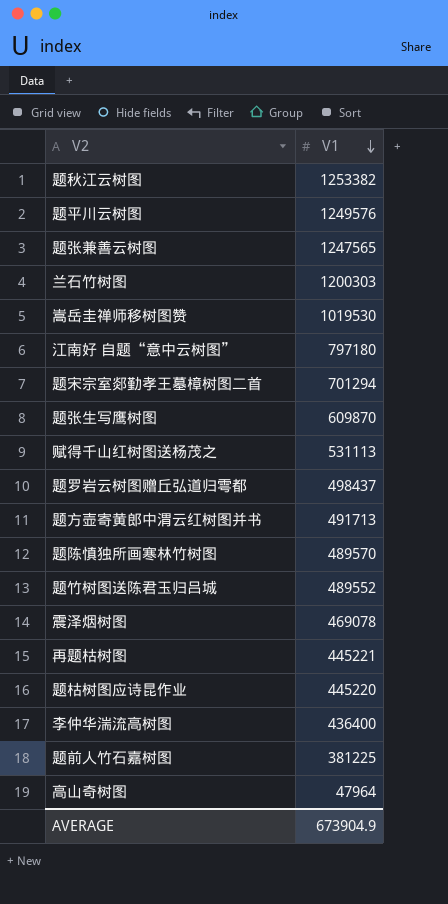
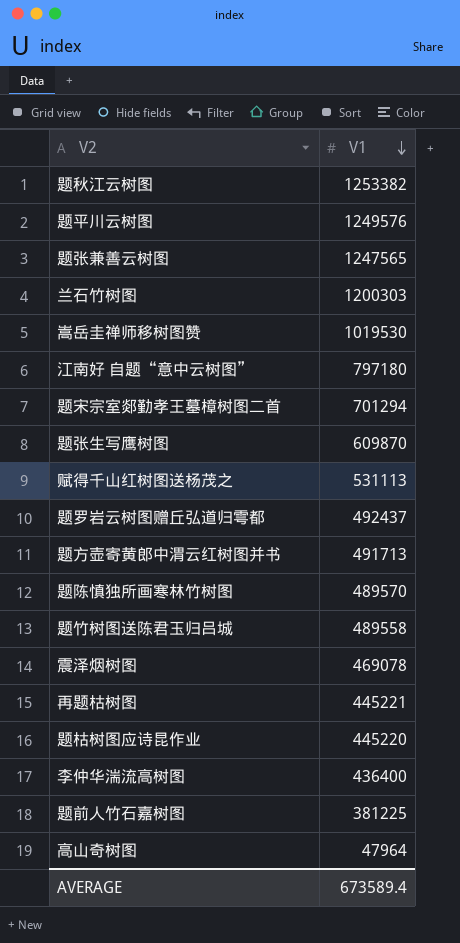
题罗岩云树图赠丘弘道归雩都 | V1: 498437 -> 492437
题竹树图送陈君玉归吕城 | V1: 489552 -> 489558
AVERAGE | V1: 673904.9 -> 673589.4

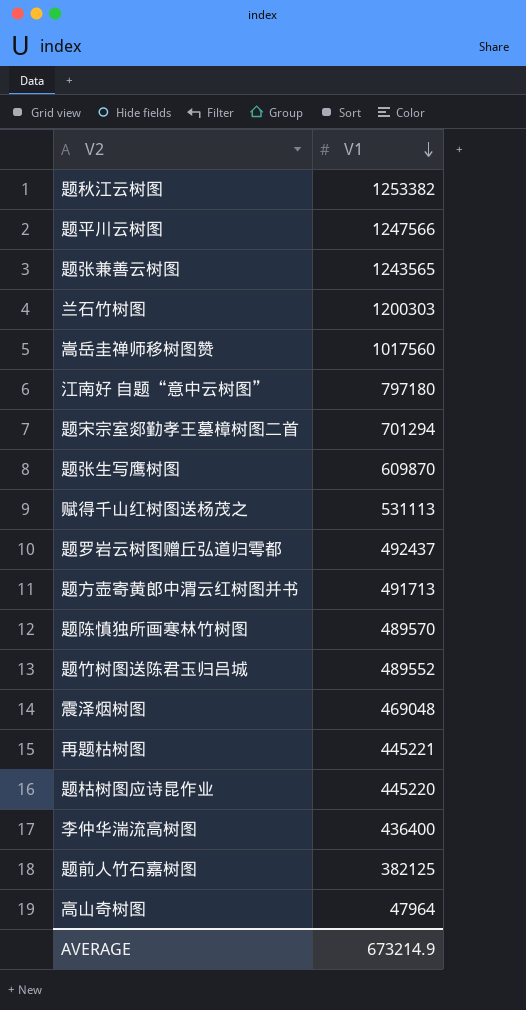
题平川云树图 | V1: 1249576 -> 1247566
题张兼善云树图 | V1: 1247565 -> 1243565
嵩岳圭禅师移树图赞 | V1: 1019530 -> 1017560
题竹树图送陈君玉归吕城 | V1: 489558 -> 489552
震泽烟树图 | V1: 469078 -> 469048
题前人竹石嘉树图 | V1: 381225 -> 382125
AVERAGE | V1: 673589.4 -> 673214.9

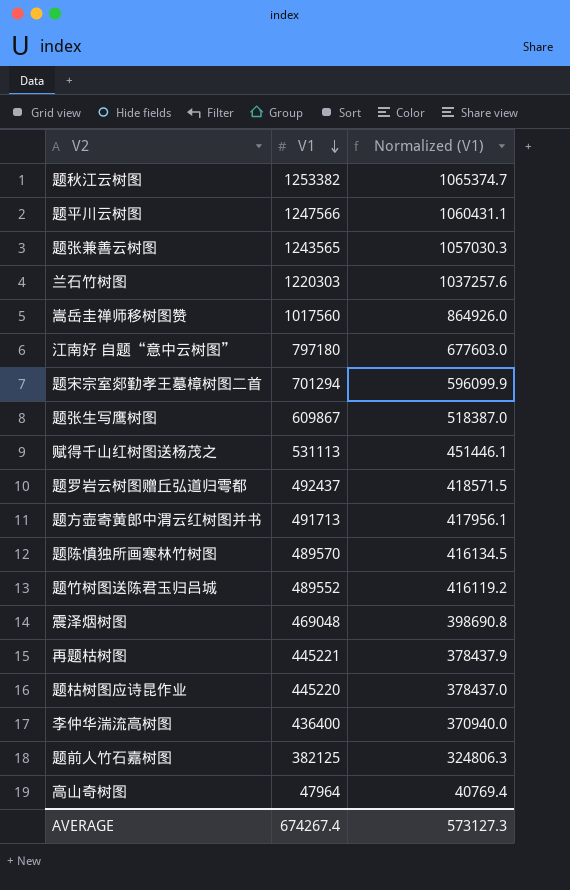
column Normalized (V1) | formula: none -> [V1] * 0.85
兰石竹树图 | V1: 1200303 -> 1220303
题张生写鹰树图 | V1: 609870 -> 609867
AVERAGE | V1: 673214.9 -> 674267.4

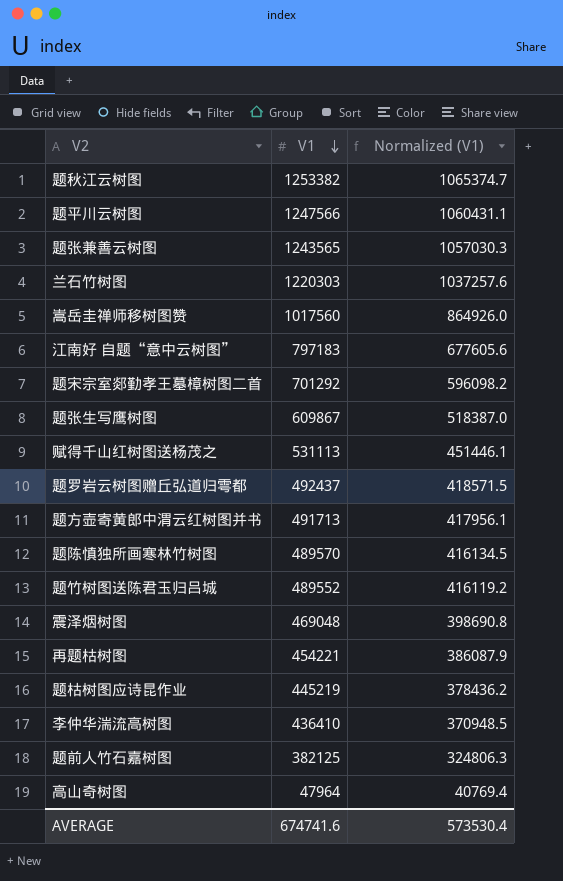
江南好 自题“意中云树图” | V1: 797180 -> 797183
江南好 自题“意中云树图” | Normalized (V1): 677603.0 -> 677605.6
题宋宗室郯勤孝王墓樟树图二首 | V1: 701294 -> 701292
题宋宗室郯勤孝王墓樟树图二首 | Normalized (V1): 596099.9 -> 596098.2
再题枯树图 | V1: 445221 -> 454221
再题枯树图 | Normalized (V1): 378437.9 -> 386087.9
题枯树图应诗昆作业 | V1: 445220 -> 445219
题枯树图应诗昆作业 | Normalized (V1): 378437.0 -> 378436.2
李仲华湍流高树图 | V1: 436400 -> 436410
李仲华湍流高树图 | Normalized (V1): 370940.0 -> 370948.5
AVERAGE | V1: 674267.4 -> 674741.6
AVERAGE | Normalized (V1): 573127.3 -> 573530.4

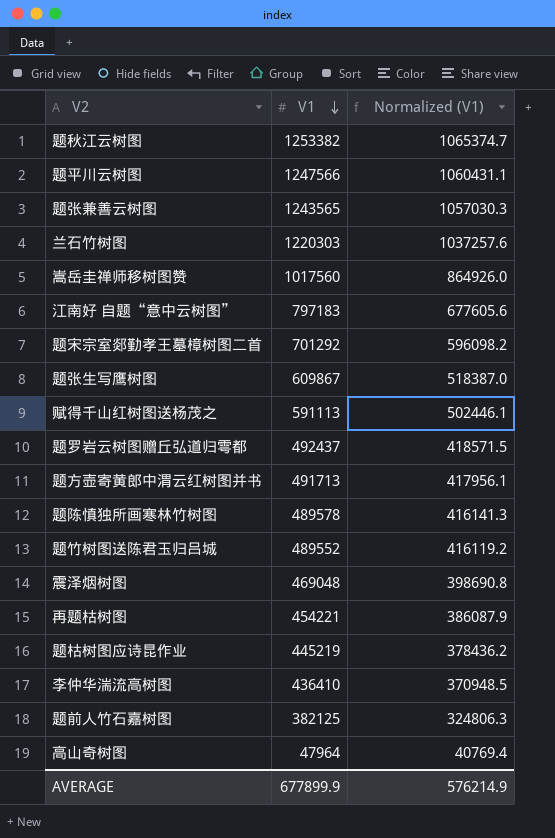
赋得千山红树图送杨茂之 | V1: 531113 -> 591113
赋得千山红树图送杨茂之 | Normalized (V1): 451446.1 -> 502446.1
题陈慎独所画寒林竹树图 | V1: 489570 -> 489578
题陈慎独所画寒林竹树图 | Normalized (V1): 416134.5 -> 416141.3
AVERAGE | V1: 674741.6 -> 677899.9
AVERAGE | Normalized (V1): 573530.4 -> 576214.9

